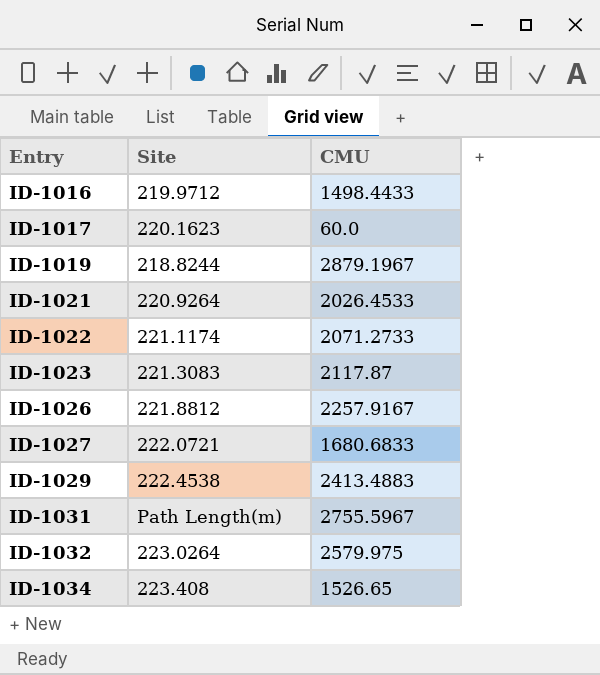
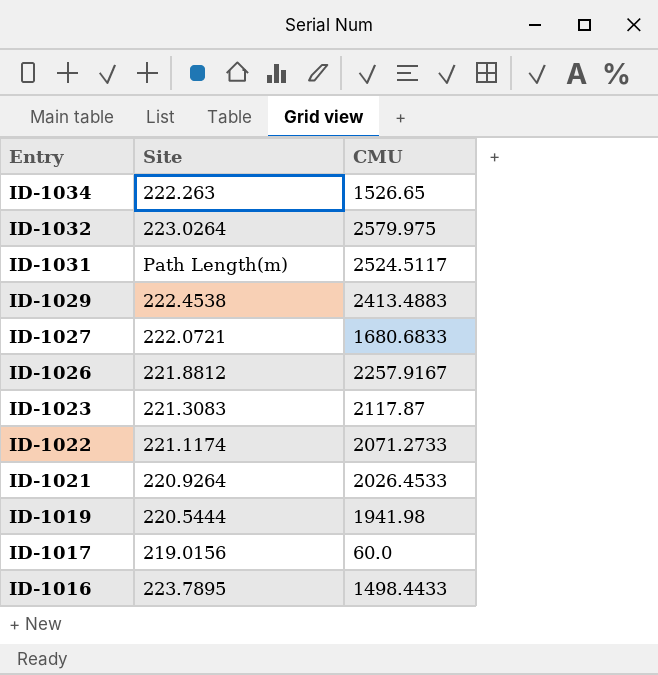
row order: Entry ascending -> Entry descending
ID-1034 | Site: 223.408 -> 222.263
ID-1031 | CMU: 2755.5967 -> 2524.5117
ID-1019 | Site: 218.8244 -> 220.5444
ID-1019 | CMU: 2879.1967 -> 1941.98
ID-1017 | Site: 220.1623 -> 219.0156
ID-1016 | Site: 219.9712 -> 223.7895

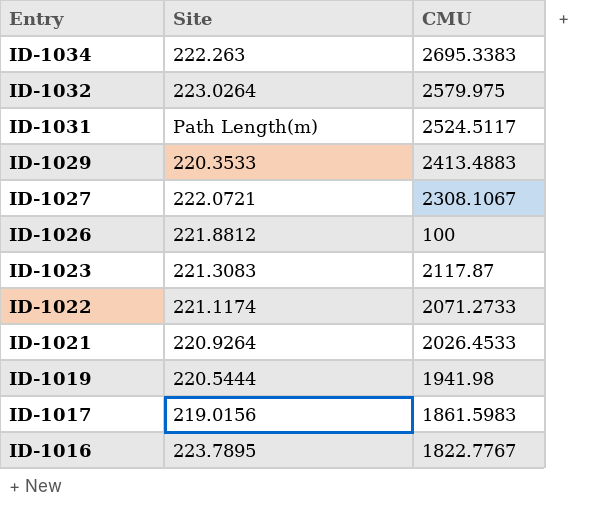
ID-1034 | CMU: 1526.65 -> 2695.3383
ID-1029 | Site: 222.4538 -> 220.3533
ID-1027 | CMU: 1680.6833 -> 2308.1067
ID-1026 | CMU: 2257.9167 -> 100
ID-1017 | CMU: 60.0 -> 1861.5983
ID-1016 | CMU: 1498.4433 -> 1822.7767

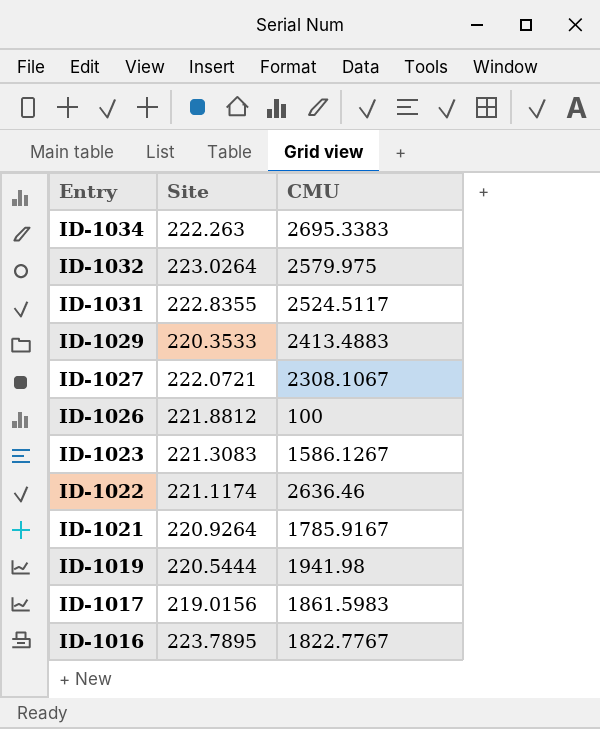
ID-1031 | Site: Path Length(m) -> 222.8355
ID-1023 | CMU: 2117.87 -> 1586.1267
ID-1022 | CMU: 2071.2733 -> 2636.46
ID-1021 | CMU: 2026.4533 -> 1785.9167

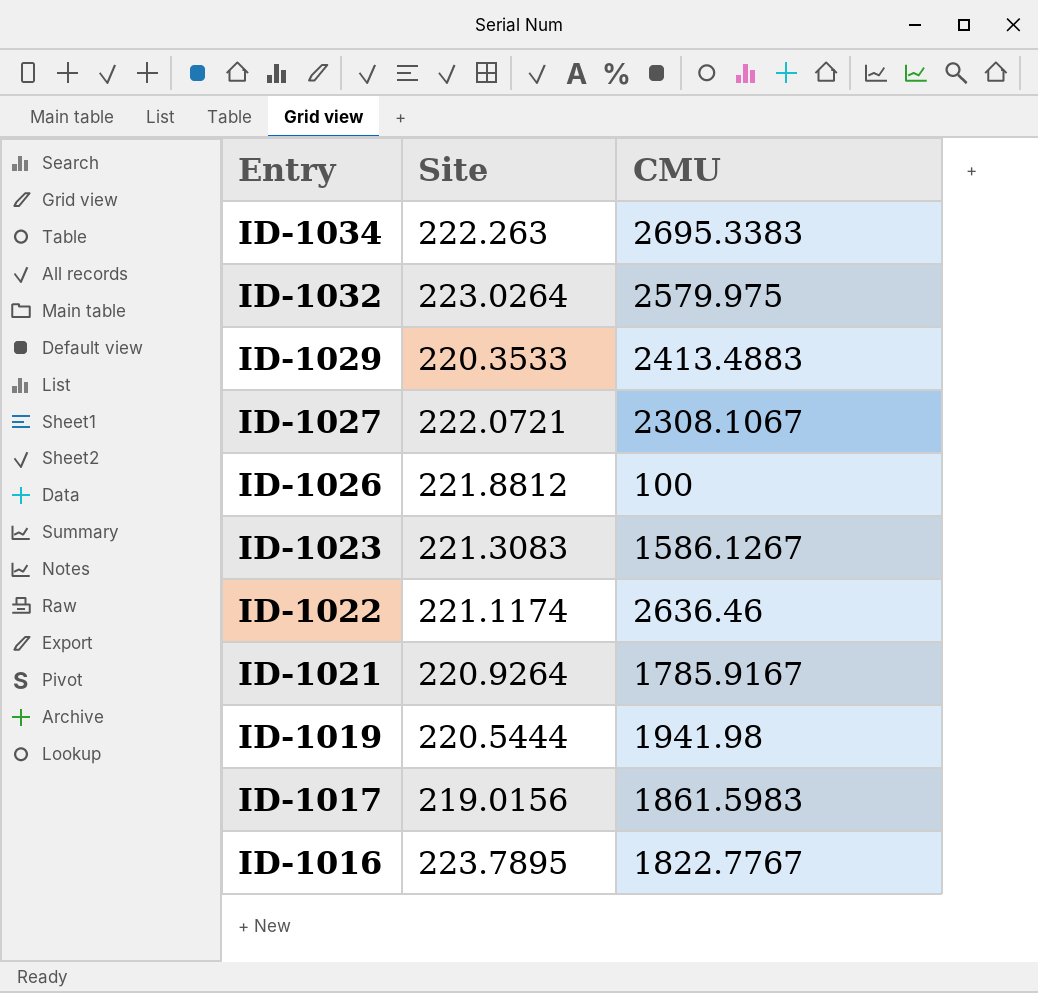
row ID-1031: 222.8355 | 2524.5117 -> none

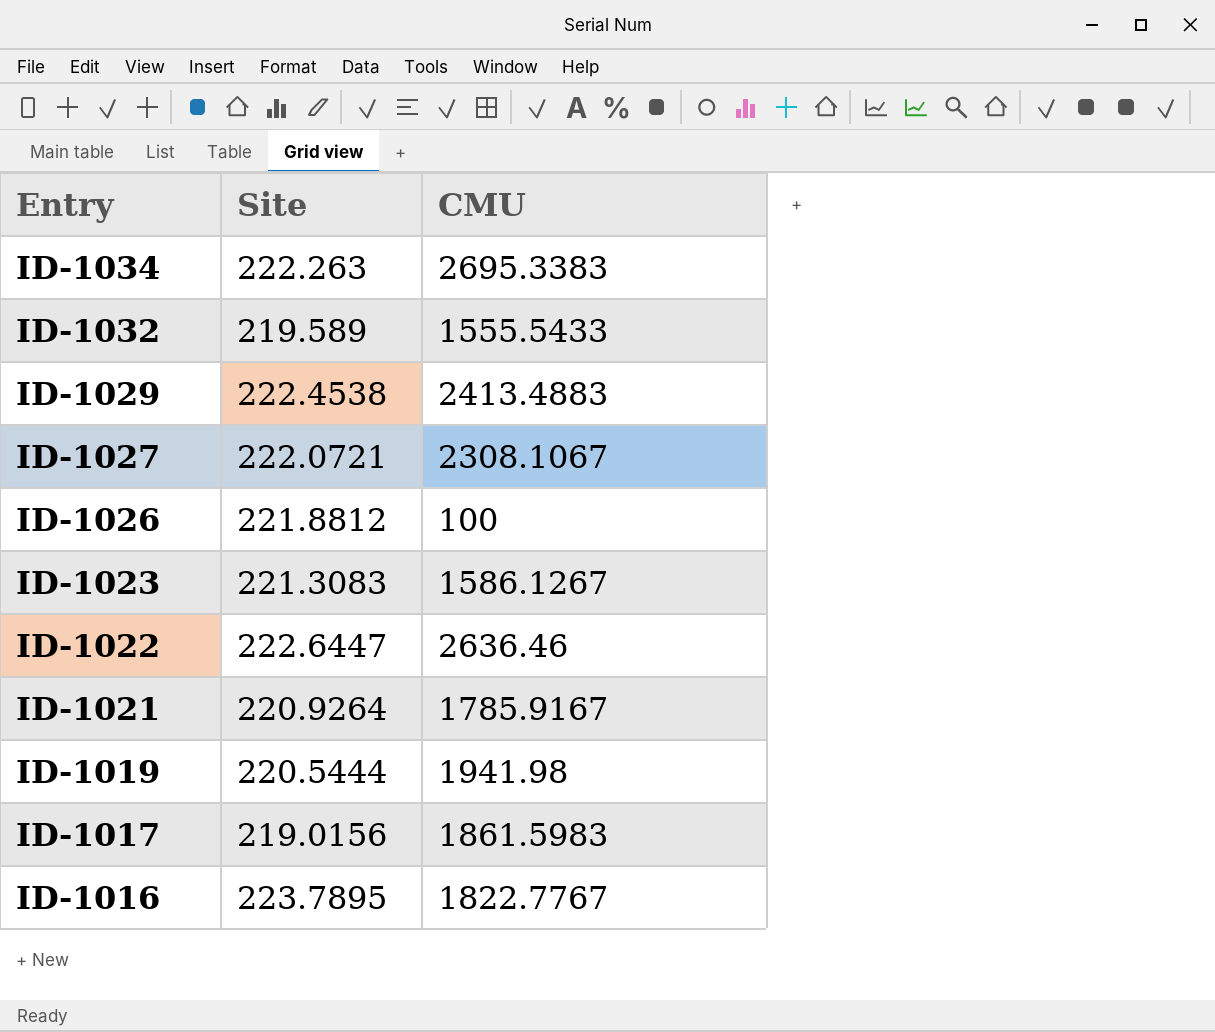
ID-1032 | Site: 223.0264 -> 219.589
ID-1032 | CMU: 2579.975 -> 1555.5433
ID-1029 | Site: 220.3533 -> 222.4538
ID-1022 | Site: 221.1174 -> 222.6447

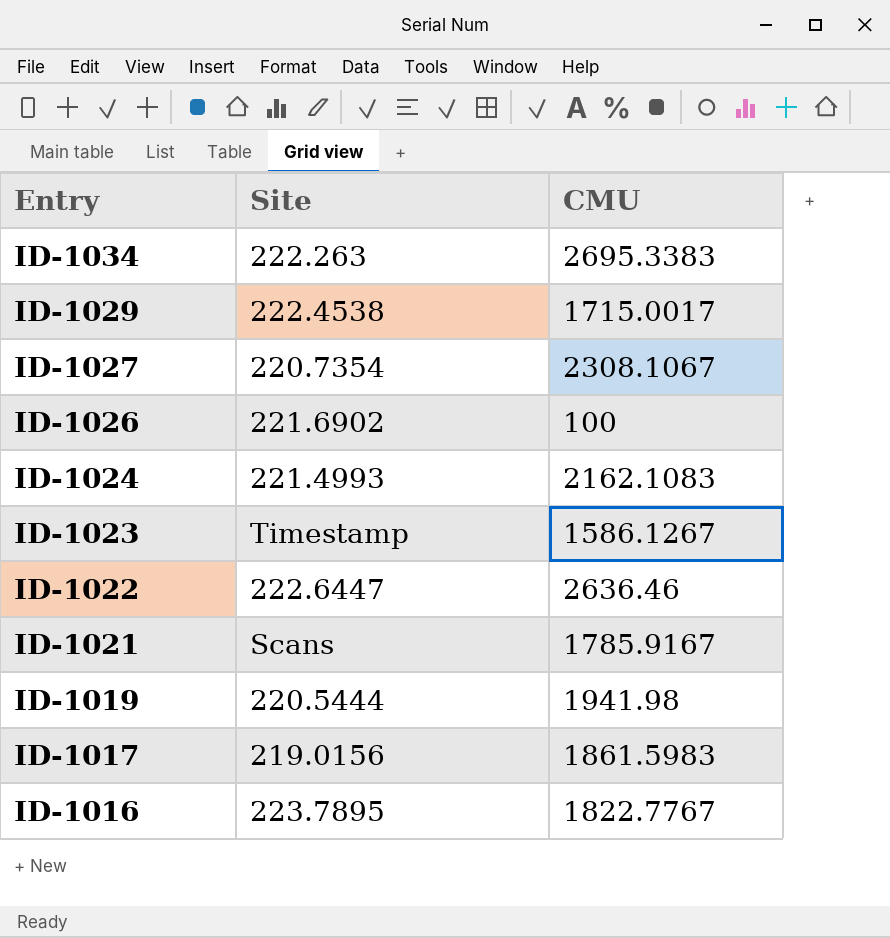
row ID-1032: 219.589 | 1555.5433 -> none
ID-1029 | CMU: 2413.4883 -> 1715.0017
ID-1027 | Site: 222.0721 -> 220.7354
ID-1026 | Site: 221.8812 -> 221.6902
row ID-1024: none -> 221.4993 | 2162.1083
ID-1023 | Site: 221.3083 -> Timestamp
ID-1021 | Site: 220.9264 -> Scans

